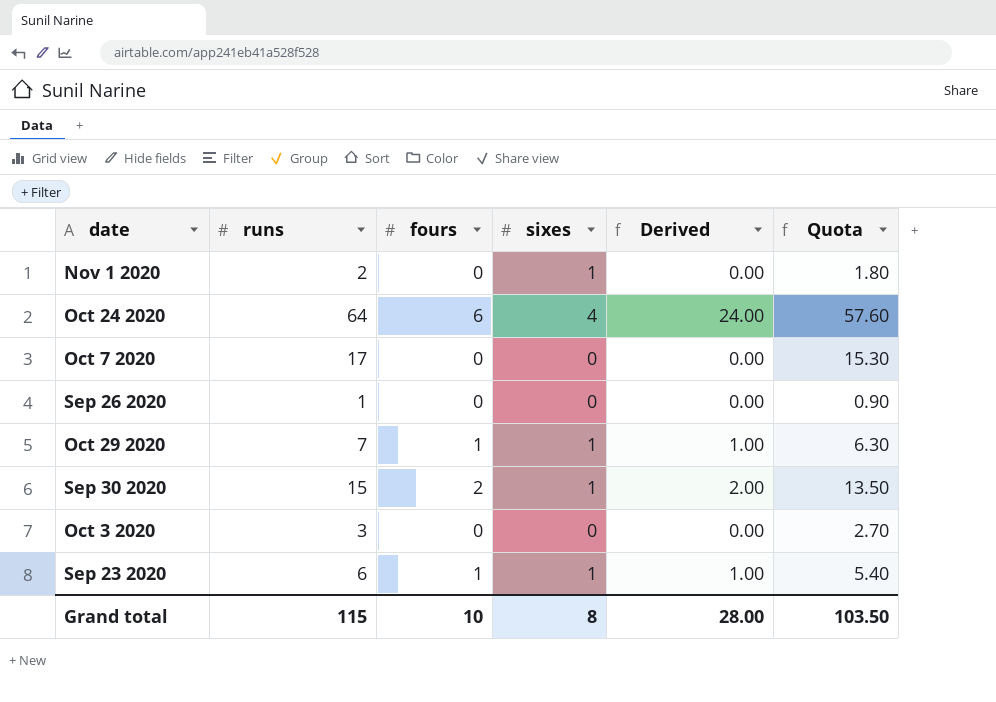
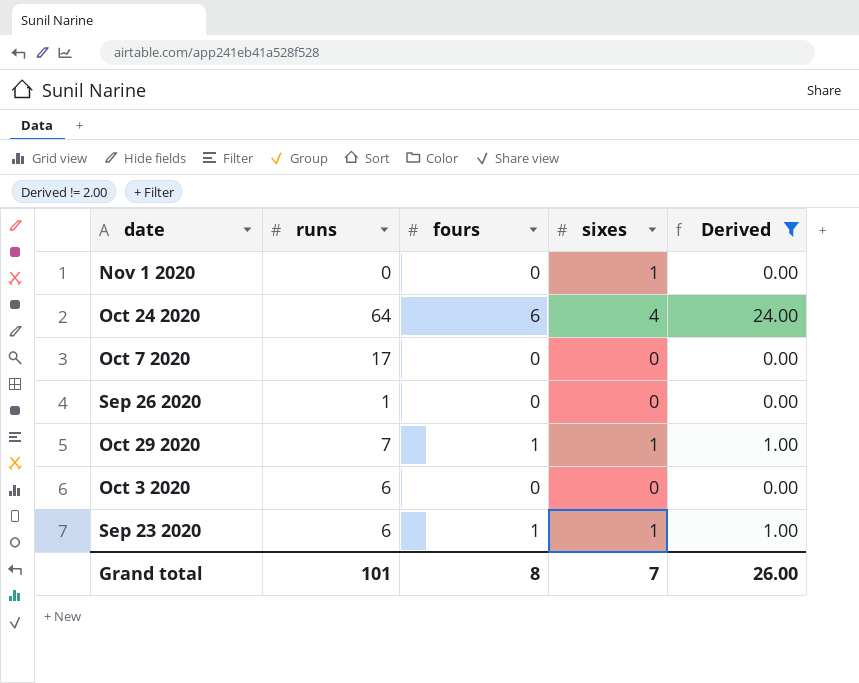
filter: none -> Derived != 2.00
column Quota | formula: [runs] * 0.9 -> none
Nov 1 2020 | runs: 2 -> 0
Oct 3 2020 | runs: 3 -> 6
Grand total | runs: 115 -> 101
Grand total | fours: 10 -> 8
Grand total | sixes: 8 -> 7
Grand total | Derived: 28.00 -> 26.00

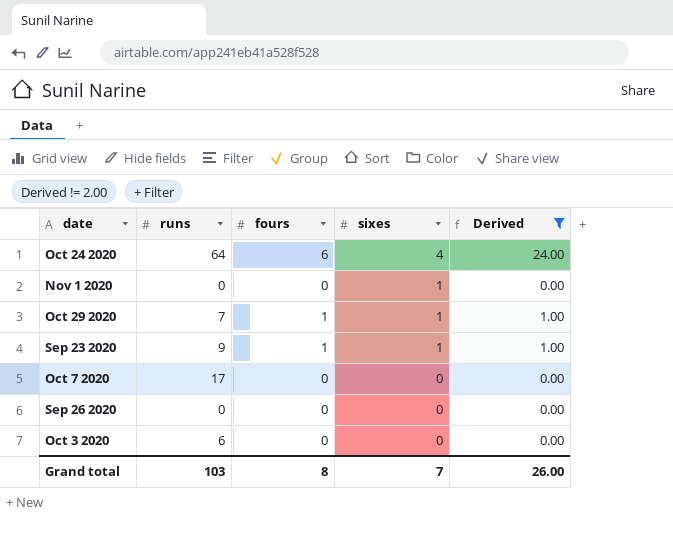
row order: none -> sixes descending
Sep 23 2020 | runs: 6 -> 9
Sep 26 2020 | runs: 1 -> 0
Grand total | runs: 101 -> 103

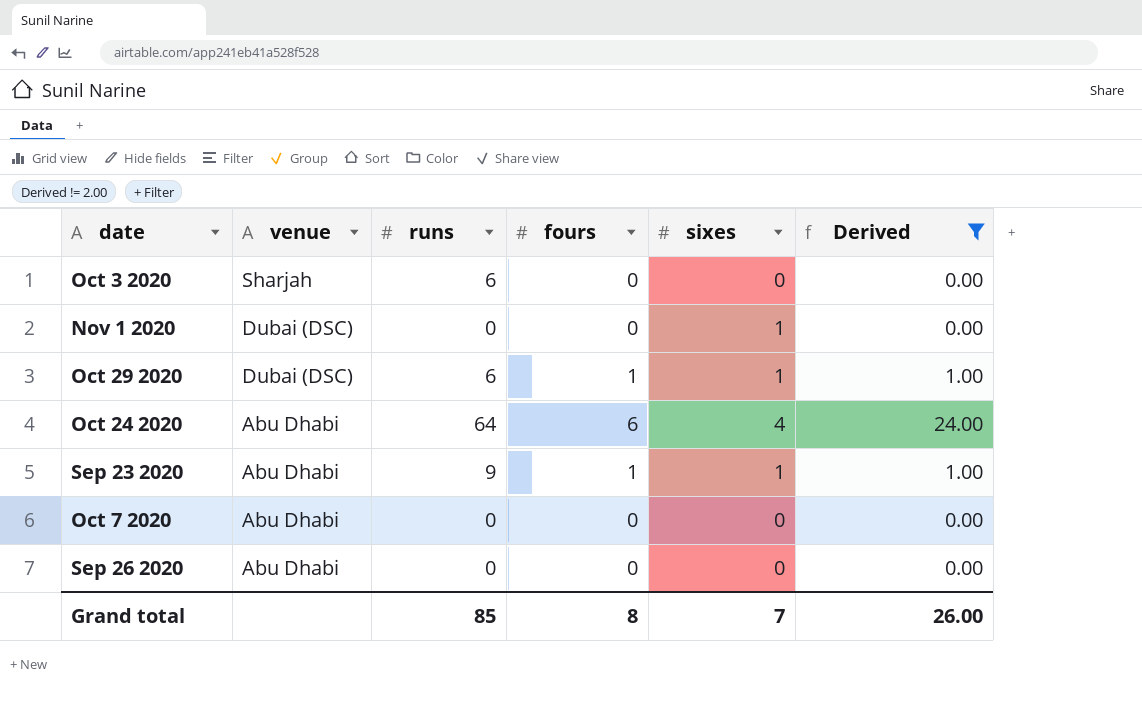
row order: sixes descending -> venue descending
column venue | position: none -> 2
Oct 29 2020 | runs: 7 -> 6
Oct 7 2020 | runs: 17 -> 0
Grand total | runs: 103 -> 85

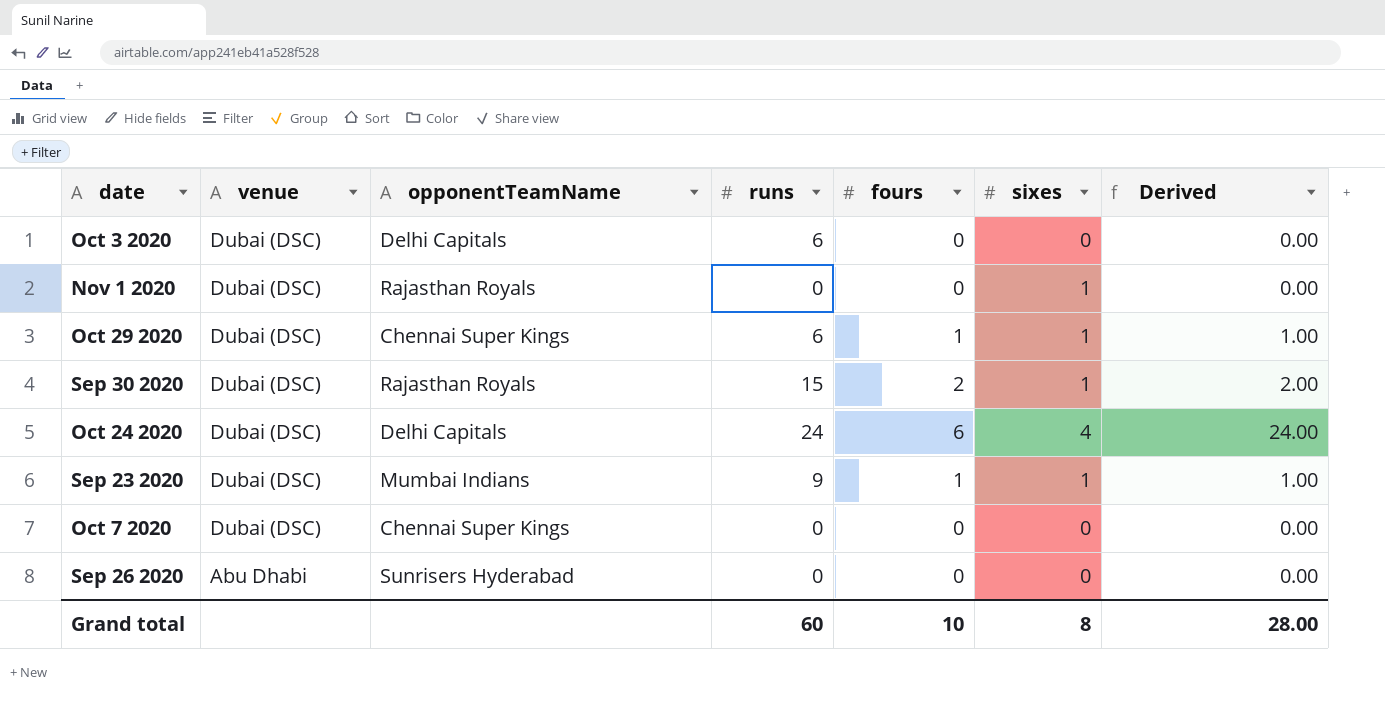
filter: Derived != 2.00 -> none
column opponentTeamName | position: none -> 3
Oct 3 2020 | venue: Sharjah -> Dubai (DSC)
Oct 24 2020 | venue: Abu Dhabi -> Dubai (DSC)
Oct 24 2020 | runs: 64 -> 24
Sep 23 2020 | venue: Abu Dhabi -> Dubai (DSC)
Oct 7 2020 | venue: Abu Dhabi -> Dubai (DSC)
Grand total | runs: 85 -> 60
Grand total | fours: 8 -> 10
Grand total | sixes: 7 -> 8
Grand total | Derived: 26.00 -> 28.00

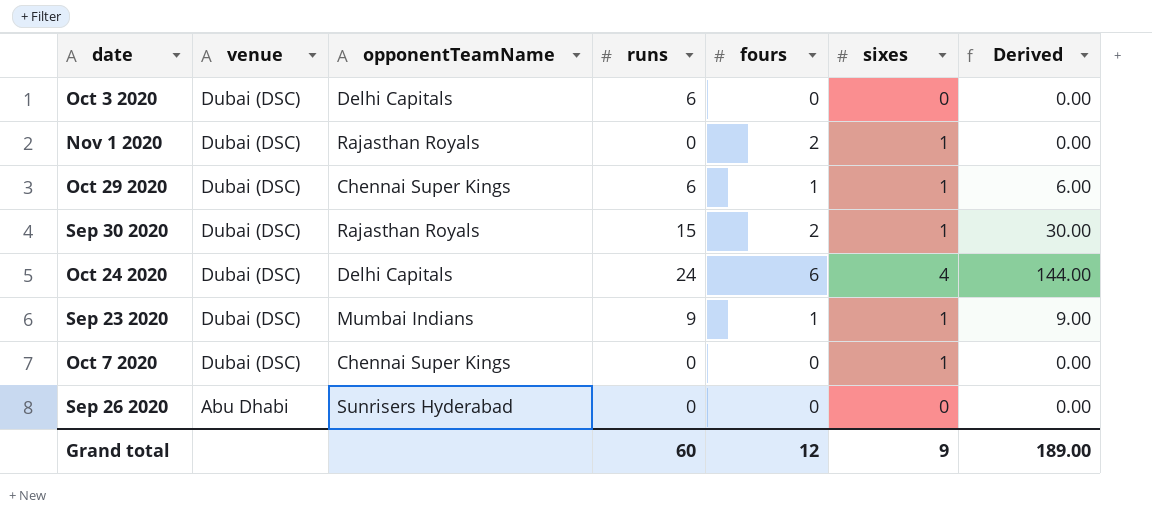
column Derived | formula: [fours] * [sixes] -> [runs] * [fours]
Nov 1 2020 | fours: 0 -> 2
Oct 7 2020 | sixes: 0 -> 1
Grand total | fours: 10 -> 12
Grand total | sixes: 8 -> 9
Grand total | Derived: 28.00 -> 189.00

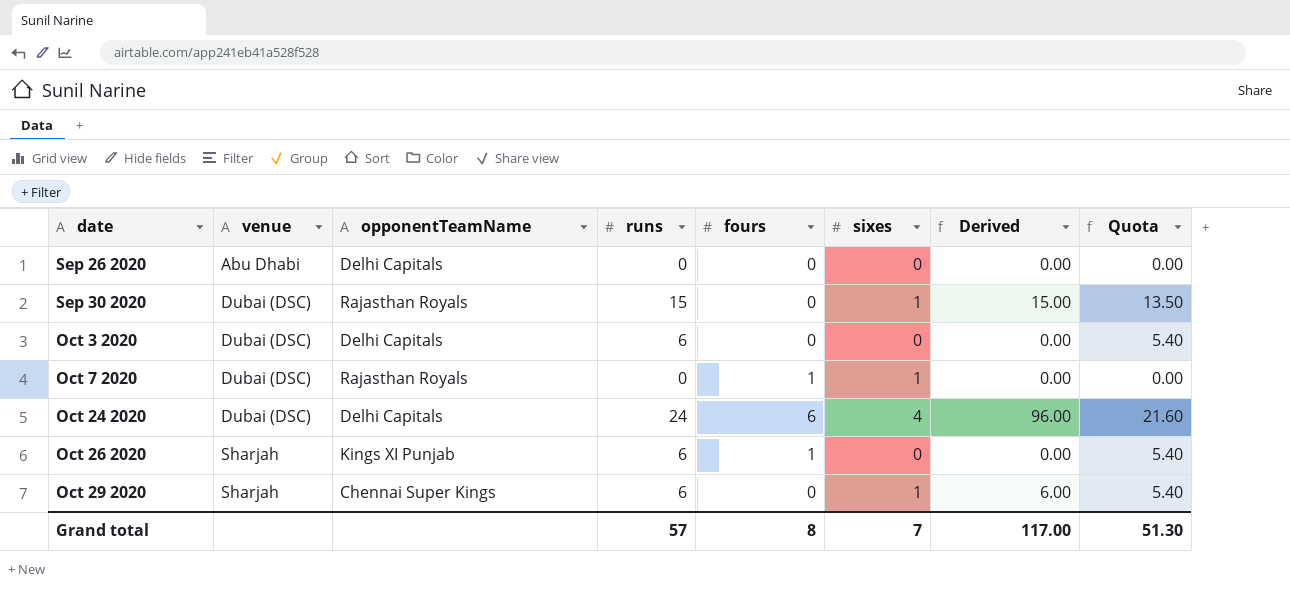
row order: venue descending -> date ascending
column Derived | formula: [runs] * [fours] -> [runs] * [sixes]
column Quota | formula: none -> [runs] * 0.9
row Nov 1 2020: Dubai (DSC) | Rajasthan Royals | 0 | 2 | 1 | 0.00 -> none
row Sep 23 2020: Dubai (DSC) | Mumbai Indians | 9 | 1 | 1 | 9.00 -> none
Sep 26 2020 | opponentTeamName: Sunrisers Hyderabad -> Delhi Capitals
Sep 30 2020 | fours: 2 -> 0
Oct 7 2020 | opponentTeamName: Chennai Super Kings -> Rajasthan Royals
Oct 7 2020 | fours: 0 -> 1
row Oct 26 2020: none -> Sharjah | Kings XI Punjab | 6 | 1 | 0 | 0.00 | 5.40
Oct 29 2020 | venue: Dubai (DSC) -> Sharjah
Oct 29 2020 | fours: 1 -> 0
Grand total | runs: 60 -> 57
Grand total | fours: 12 -> 8
Grand total | sixes: 9 -> 7
Grand total | Derived: 189.00 -> 117.00

